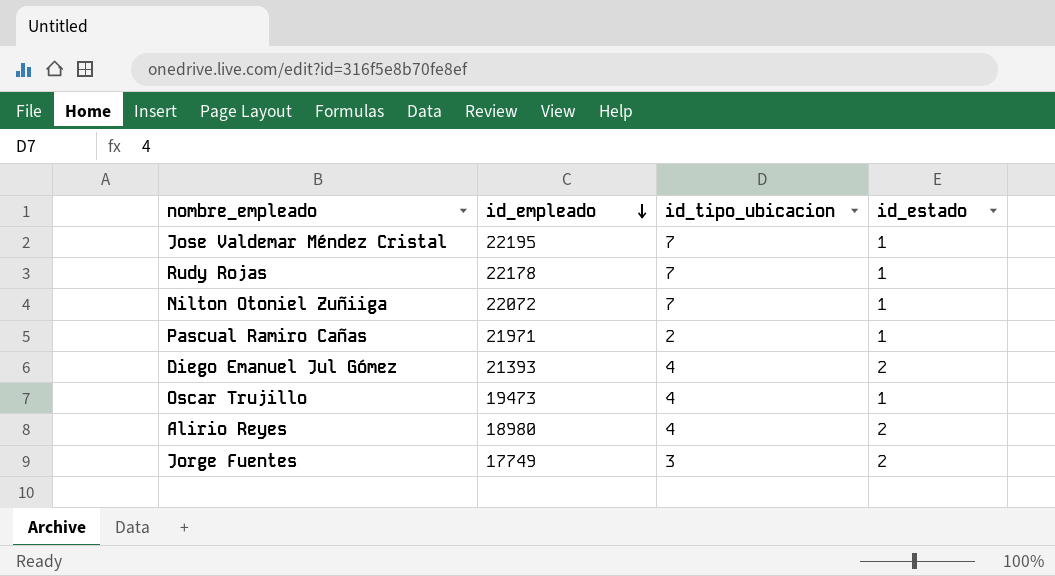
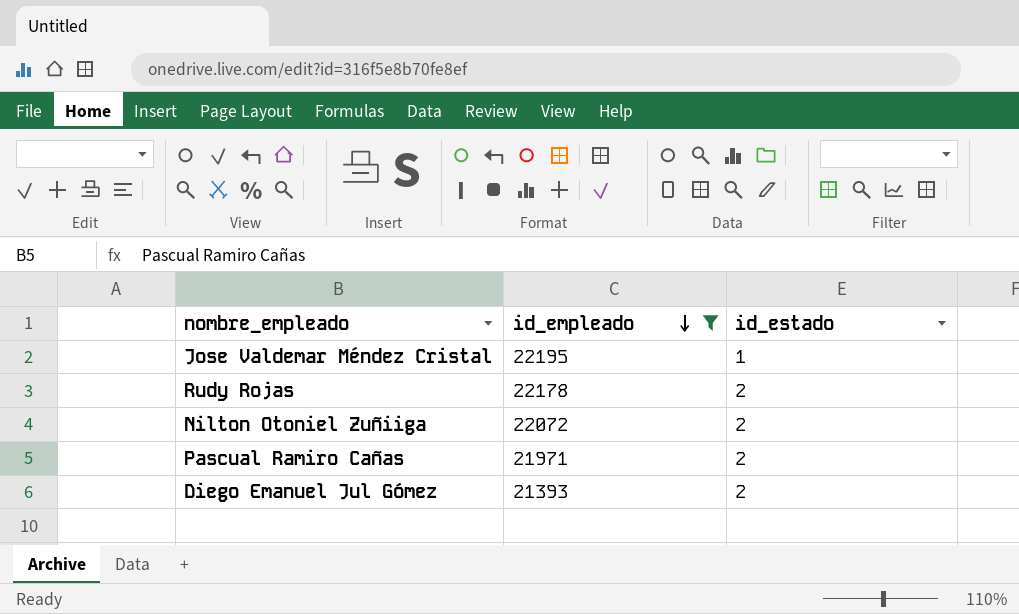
filter: none -> id_empleado >= 21393
column id_tipo_ubicacion | position: 3 -> none
Rudy Rojas | id_estado: 1 -> 2
Nilton Otoniel Zuñiiga | id_estado: 1 -> 2
Pascual Ramiro Cañas | id_estado: 1 -> 2

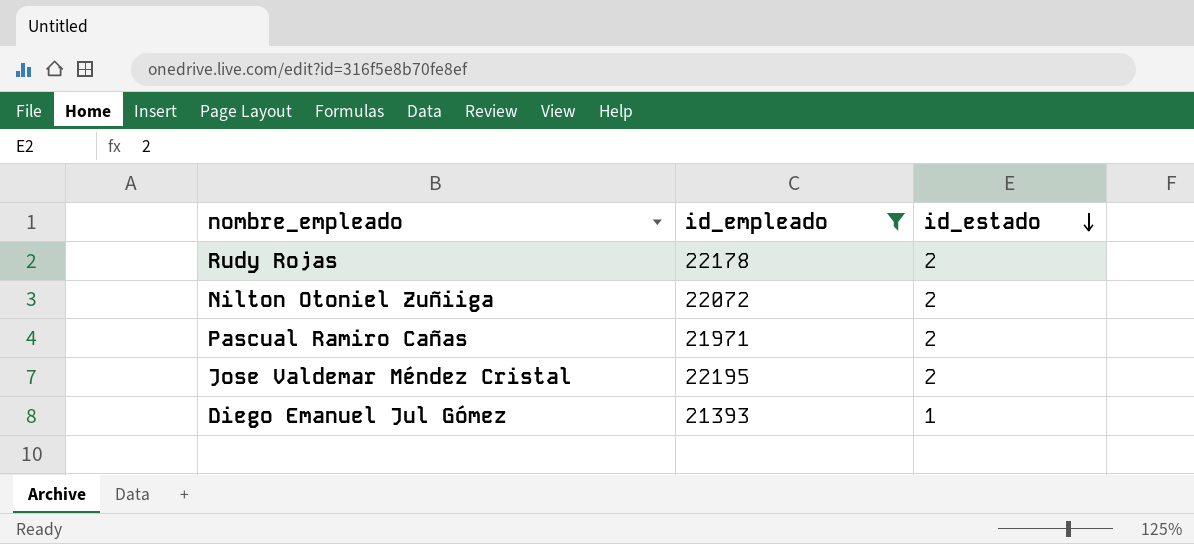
row order: id_empleado descending -> id_estado descending
Jose Valdemar Méndez Cristal | id_estado: 1 -> 2
Diego Emanuel Jul Gómez | id_estado: 2 -> 1

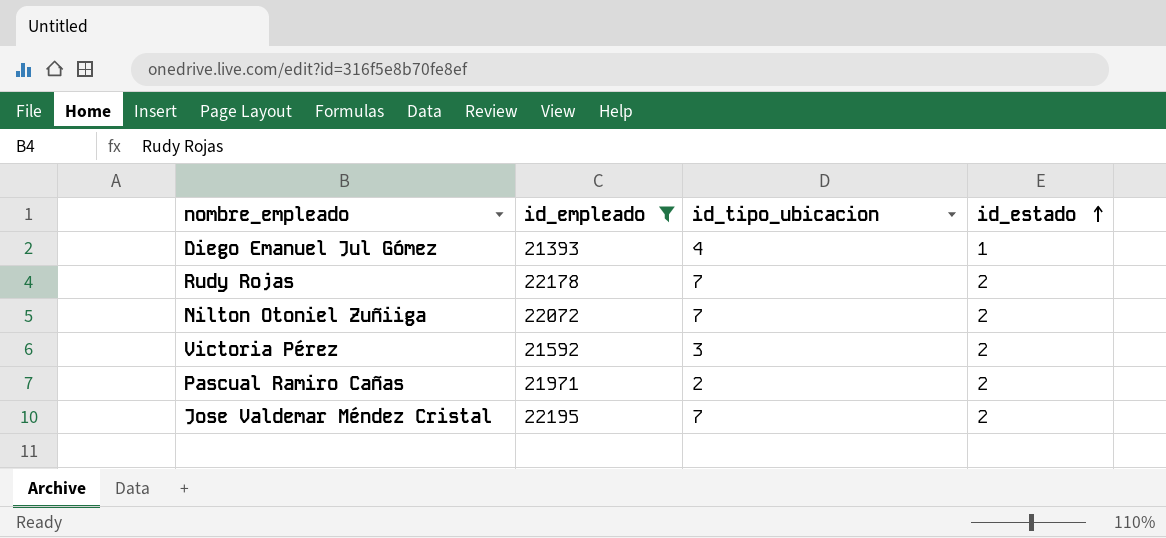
row order: id_estado descending -> id_estado ascending
column id_tipo_ubicacion | position: none -> 3
row Victoria Pérez: none -> 21592 | 3 | 2

